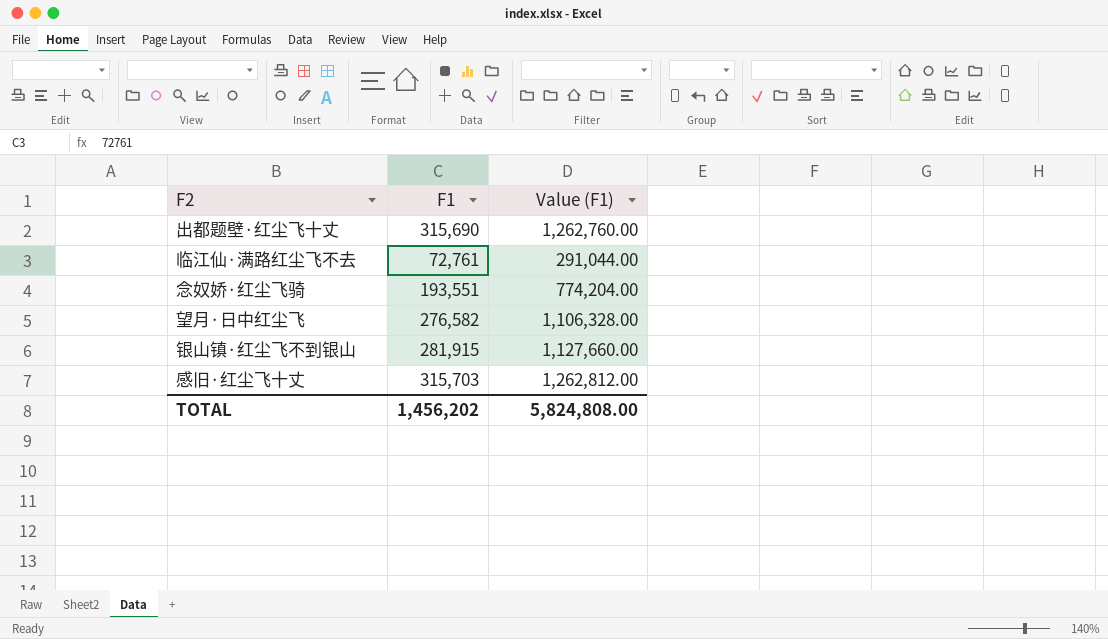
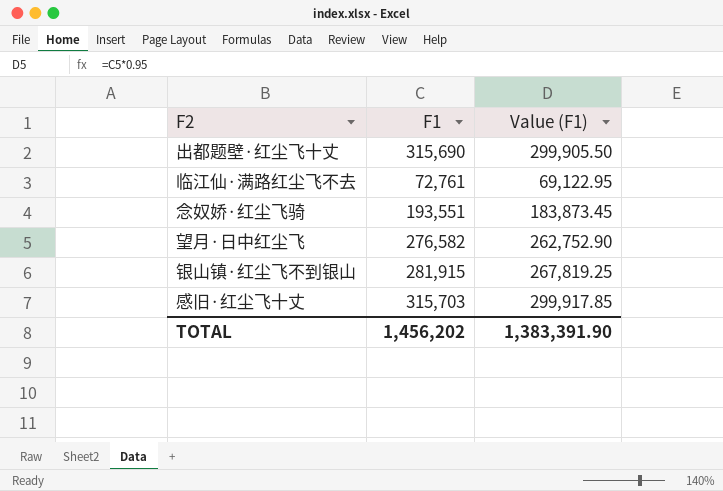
column Value (F1) | formula: [F1] * 4 -> [F1] * 0.95
TOTAL | Value (F1): 5,824,808.00 -> 1,383,391.90

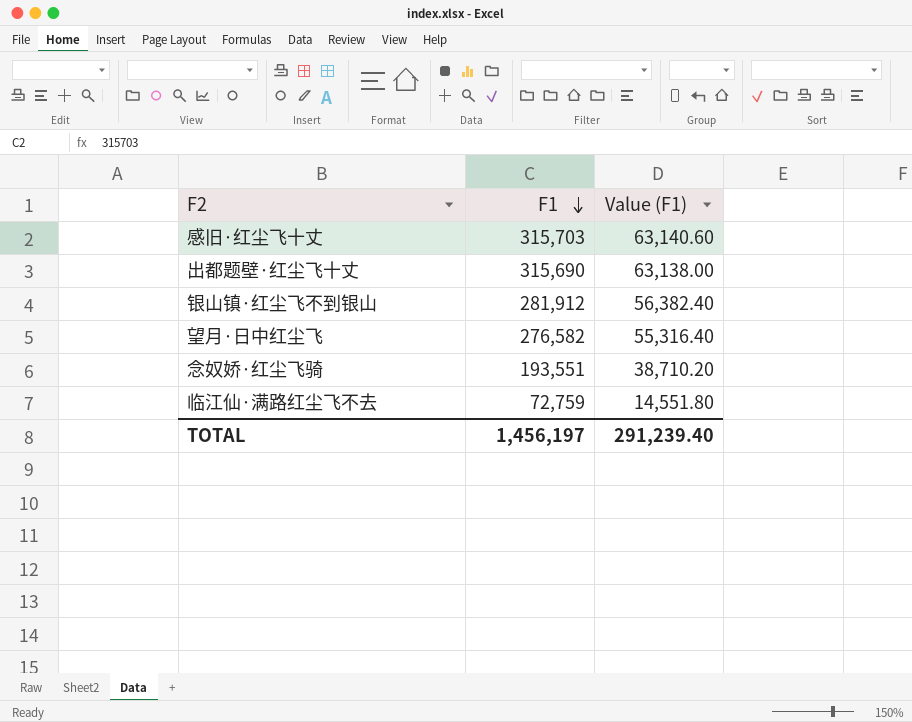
row order: none -> F1 descending
column Value (F1) | formula: [F1] * 0.95 -> [F1] * 0.2
银山镇·红尘飞不到银山 | F1: 281,915 -> 281,912
临江仙·满路红尘飞不去 | F1: 72,761 -> 72,759
TOTAL | F1: 1,456,202 -> 1,456,197
TOTAL | Value (F1): 1,383,391.90 -> 291,239.40

